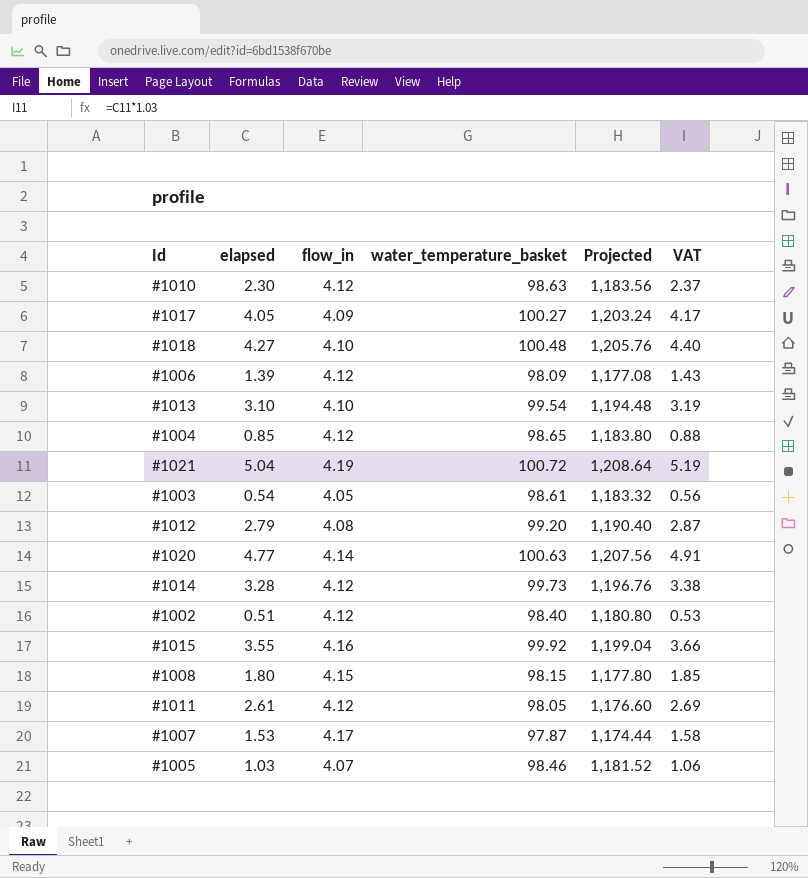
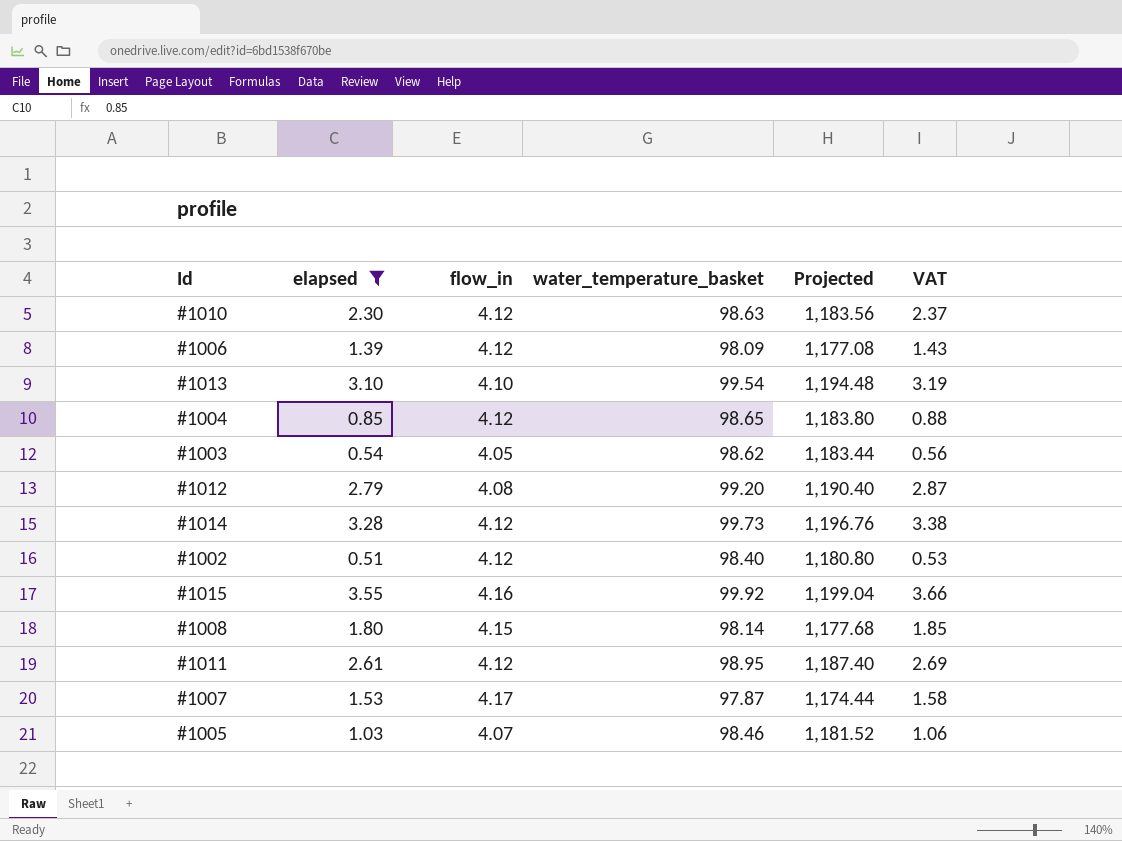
filter: none -> elapsed <= 3.55
#1003 | water_temperature_basket: 98.61 -> 98.62
#1003 | Projected: 1,183.32 -> 1,183.44
#1008 | water_temperature_basket: 98.15 -> 98.14
#1008 | Projected: 1,177.80 -> 1,177.68
#1011 | water_temperature_basket: 98.05 -> 98.95
#1011 | Projected: 1,176.60 -> 1,187.40

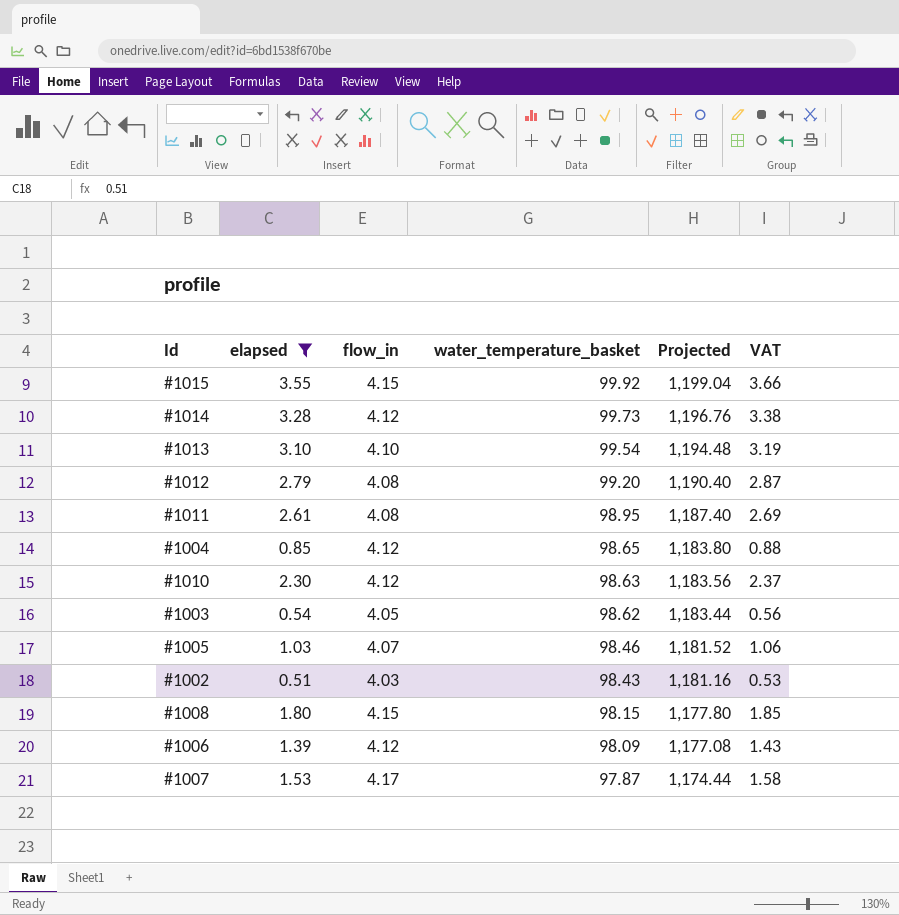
row order: none -> water_temperature_basket descending
#1015 | flow_in: 4.16 -> 4.15
#1011 | flow_in: 4.12 -> 4.08
#1002 | flow_in: 4.12 -> 4.03
#1002 | water_temperature_basket: 98.40 -> 98.43
#1002 | Projected: 1,180.80 -> 1,181.16
#1008 | water_temperature_basket: 98.14 -> 98.15
#1008 | Projected: 1,177.68 -> 1,177.80

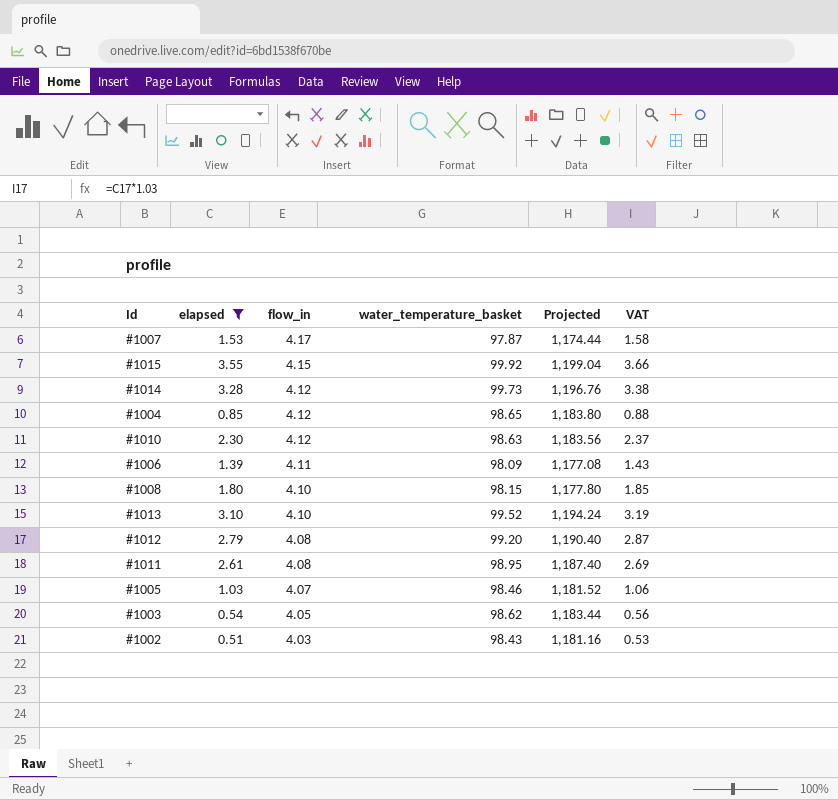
row order: water_temperature_basket descending -> flow_in descending
#1006 | flow_in: 4.12 -> 4.11
#1008 | flow_in: 4.15 -> 4.10
#1013 | water_temperature_basket: 99.54 -> 99.52
#1013 | Projected: 1,194.48 -> 1,194.24

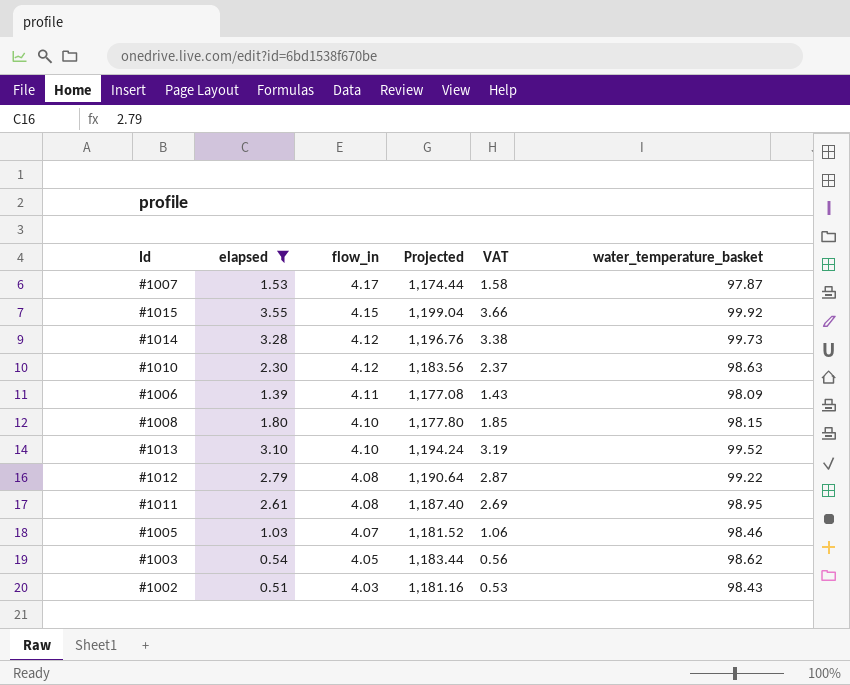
column water_temperature_basket | position: 4 -> 6
row #1004: 0.85 | 4.12 | 98.65 | 1,183.80 | 0.88 -> none
#1012 | Projected: 1,190.40 -> 1,190.64
#1012 | water_temperature_basket: 99.20 -> 99.22

